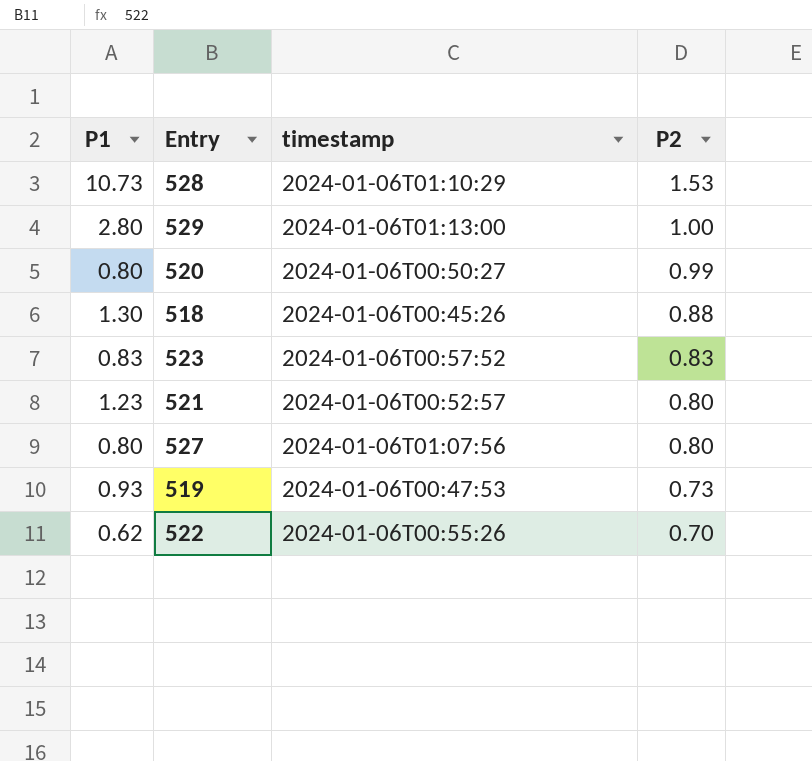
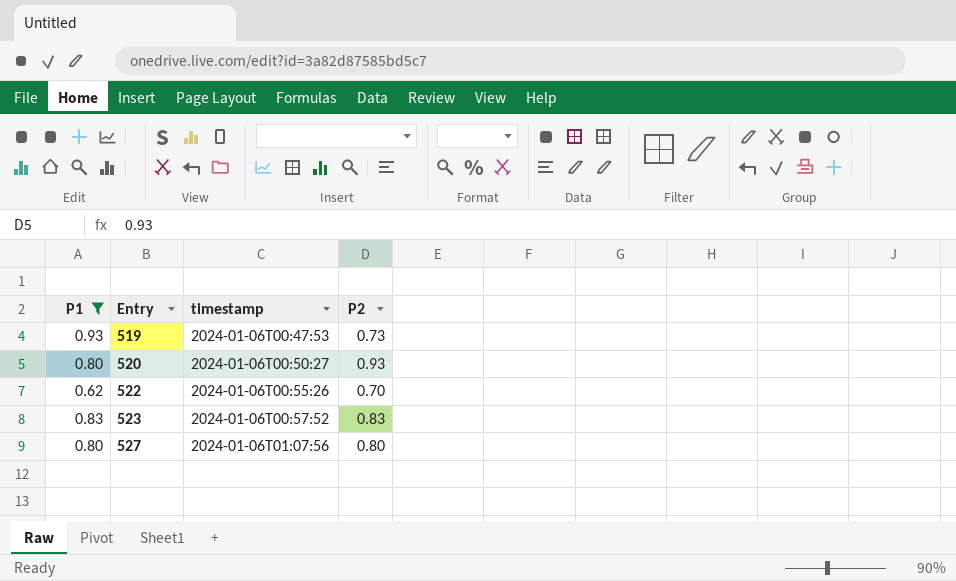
filter: none -> P1 <= 0.93
row order: P2 descending -> Entry ascending
520 | P2: 0.99 -> 0.93

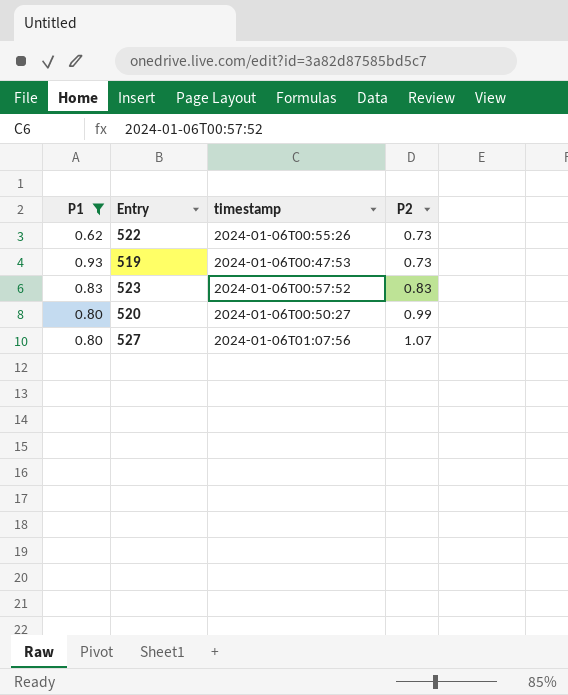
row order: Entry ascending -> P2 ascending
522 | P2: 0.70 -> 0.73
520 | P2: 0.93 -> 0.99
527 | P2: 0.80 -> 1.07

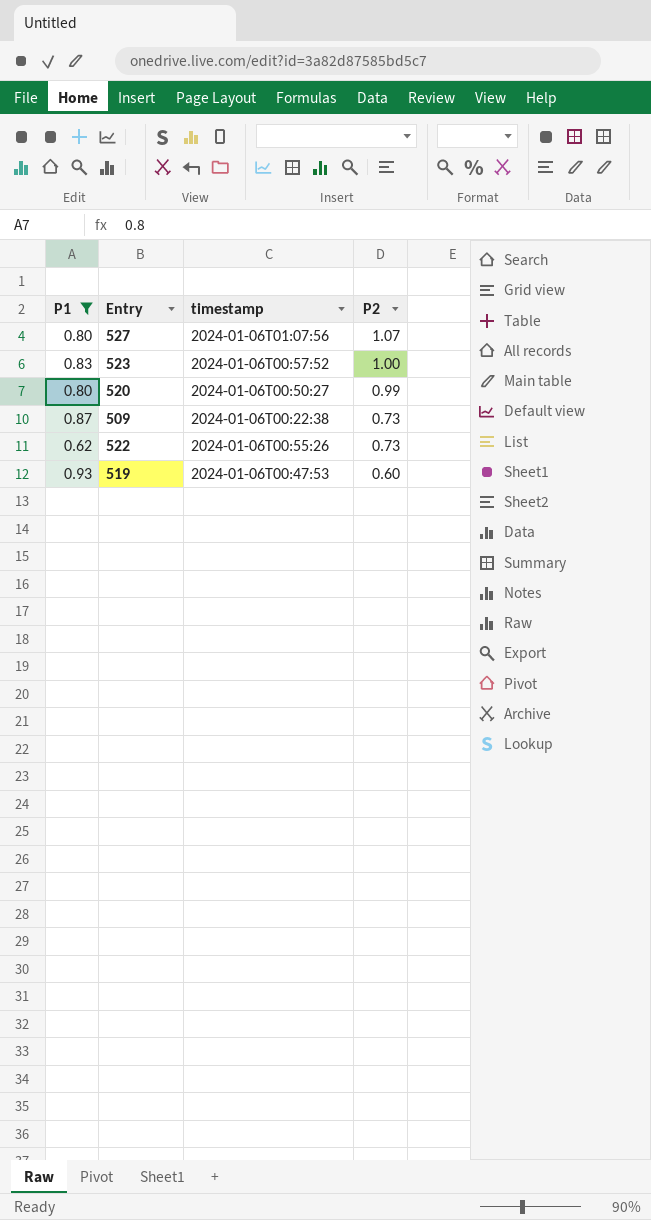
row order: P2 ascending -> P2 descending
523 | P2: 0.83 -> 1.00
row 509: none -> 0.87 | 2024-01-06T00:22:38 | 0.73
519 | P2: 0.73 -> 0.60

